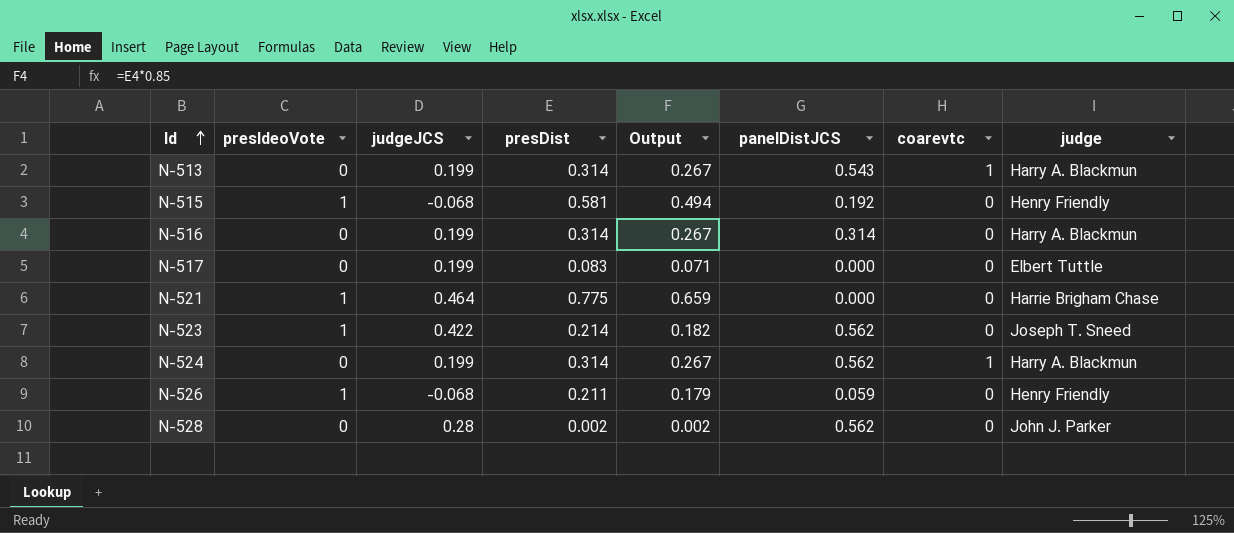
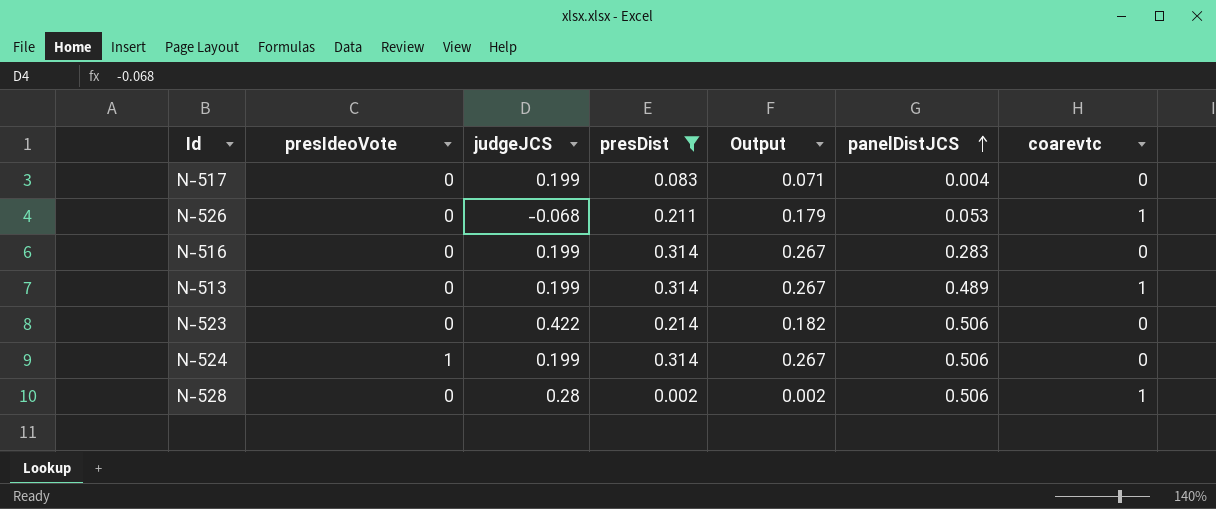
filter: none -> presDist <= 0.314
row order: Id ascending -> panelDistJCS ascending
column judge | position: 8 -> none
N-517 | panelDistJCS: 0.000 -> 0.004
N-526 | presIdeoVote: 1 -> 0
N-526 | panelDistJCS: 0.059 -> 0.053
N-526 | coarevtc: 0 -> 1
N-516 | panelDistJCS: 0.314 -> 0.283
N-513 | panelDistJCS: 0.543 -> 0.489
N-523 | presIdeoVote: 1 -> 0
N-523 | panelDistJCS: 0.562 -> 0.506
N-524 | presIdeoVote: 0 -> 1
N-524 | panelDistJCS: 0.562 -> 0.506
N-524 | coarevtc: 1 -> 0
N-528 | panelDistJCS: 0.562 -> 0.506
N-528 | coarevtc: 0 -> 1

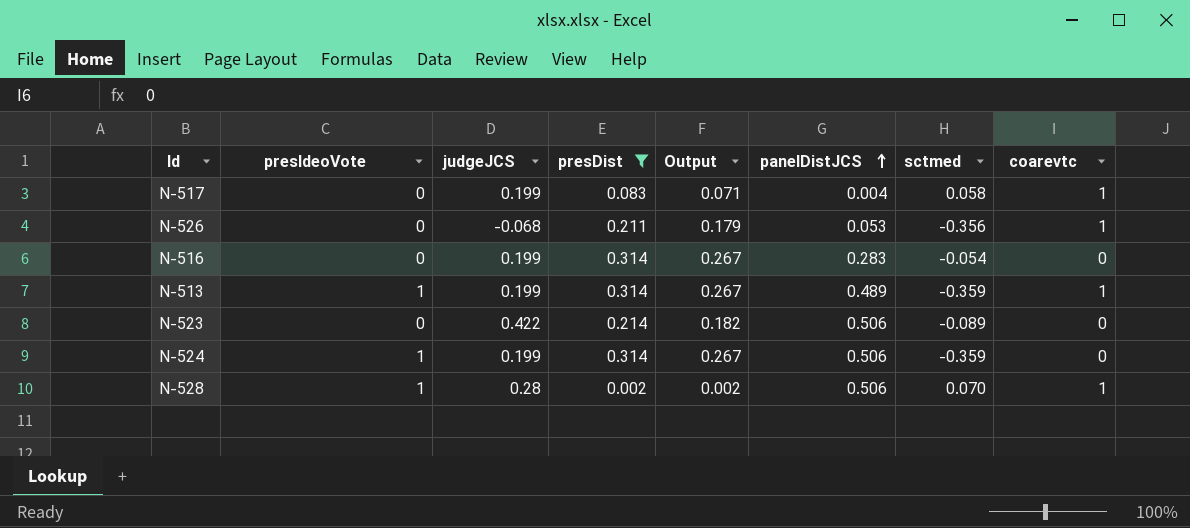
column sctmed | position: none -> 7
N-517 | coarevtc: 0 -> 1
N-513 | presIdeoVote: 0 -> 1
N-528 | presIdeoVote: 0 -> 1

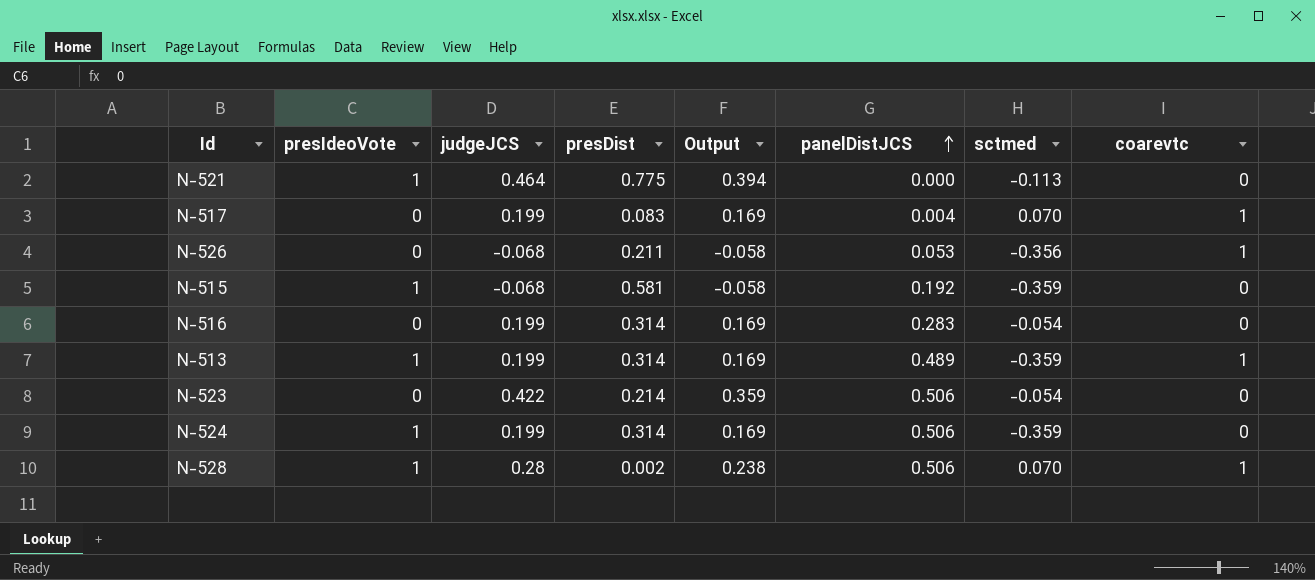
filter: presDist <= 0.314 -> none
column Output | formula: [presDist] * 0.85 -> [judgeJCS] * 0.85
N-517 | sctmed: 0.058 -> 0.070
N-523 | sctmed: -0.089 -> -0.054

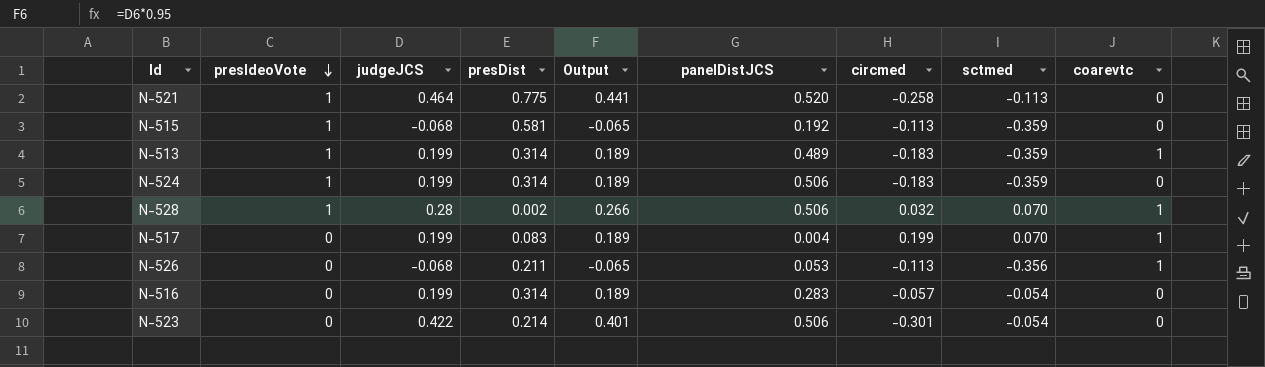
row order: panelDistJCS ascending -> presIdeoVote descending
column Output | formula: [judgeJCS] * 0.85 -> [judgeJCS] * 0.95
column circmed | position: none -> 7
N-521 | panelDistJCS: 0.000 -> 0.520

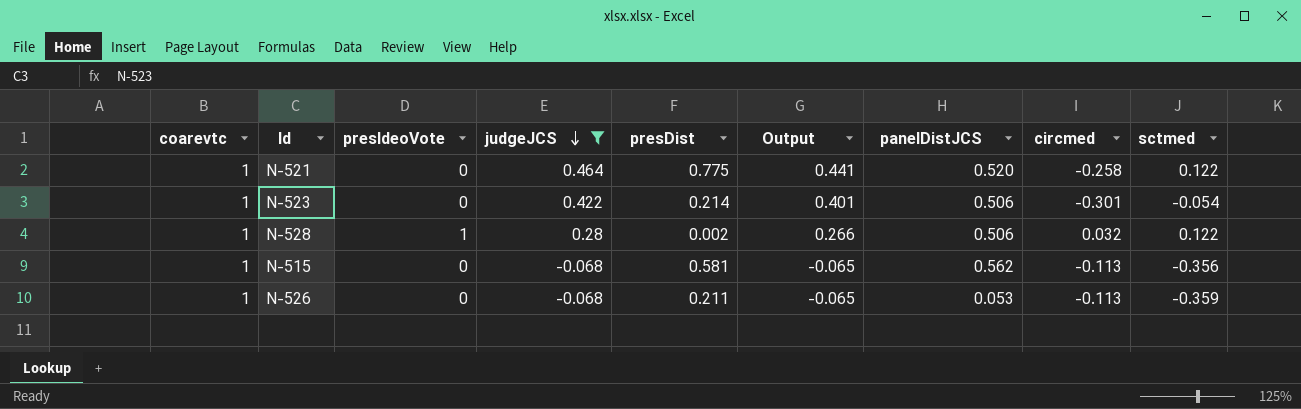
filter: none -> judgeJCS != 0.199
row order: presIdeoVote descending -> judgeJCS descending
column coarevtc | position: 9 -> 1
N-521 | coarevtc: 0 -> 1
N-521 | presIdeoVote: 1 -> 0
N-521 | sctmed: -0.113 -> 0.122
N-523 | coarevtc: 0 -> 1
N-528 | sctmed: 0.070 -> 0.122
N-515 | coarevtc: 0 -> 1
N-515 | presIdeoVote: 1 -> 0
N-515 | panelDistJCS: 0.192 -> 0.562
N-515 | sctmed: -0.359 -> -0.356
N-526 | sctmed: -0.356 -> -0.359

